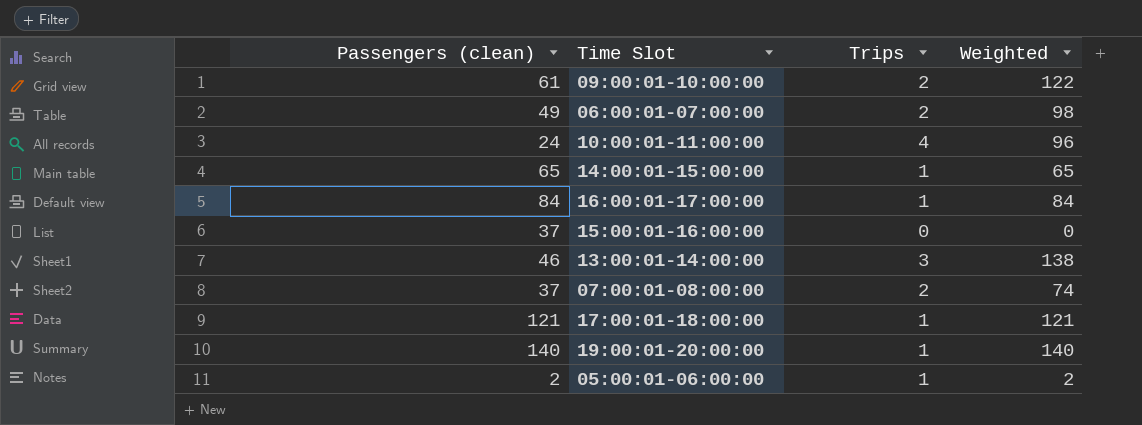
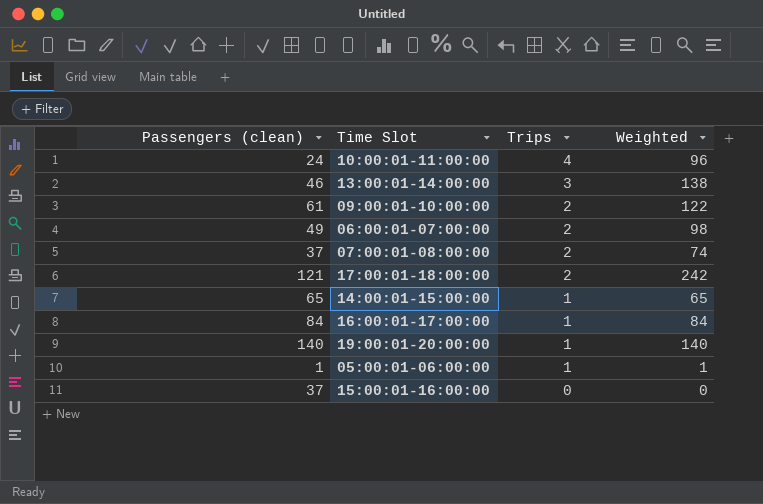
row order: none -> Trips descending
17:00:01-18:00:00 | Trips: 1 -> 2
17:00:01-18:00:00 | Weighted: 121 -> 242
05:00:01-06:00:00 | Passengers (clean): 2 -> 1
05:00:01-06:00:00 | Weighted: 2 -> 1

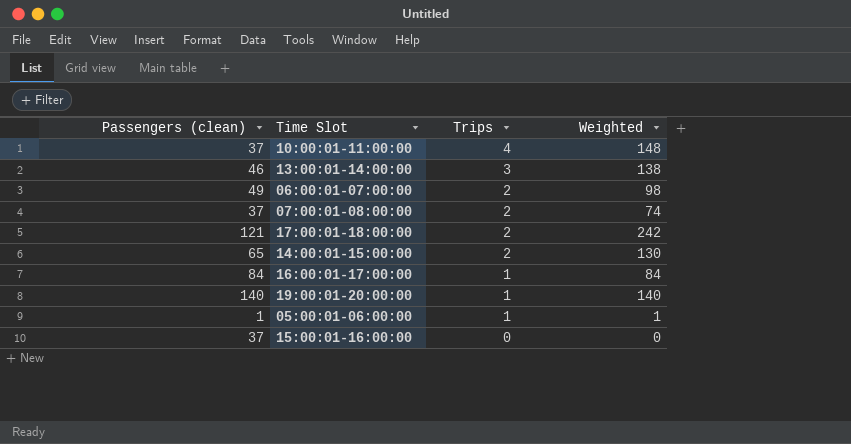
row 09:00:01-10:00:00: 61 | 2 | 122 -> none
10:00:01-11:00:00 | Passengers (clean): 24 -> 37
10:00:01-11:00:00 | Weighted: 96 -> 148
14:00:01-15:00:00 | Trips: 1 -> 2
14:00:01-15:00:00 | Weighted: 65 -> 130

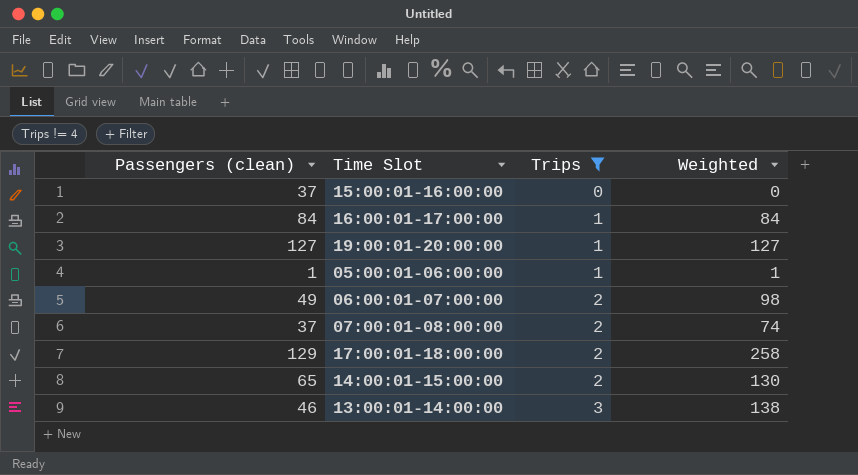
filter: none -> Trips != 4
row order: Trips descending -> Trips ascending
19:00:01-20:00:00 | Passengers (clean): 140 -> 127
19:00:01-20:00:00 | Weighted: 140 -> 127
17:00:01-18:00:00 | Passengers (clean): 121 -> 129
17:00:01-18:00:00 | Weighted: 242 -> 258

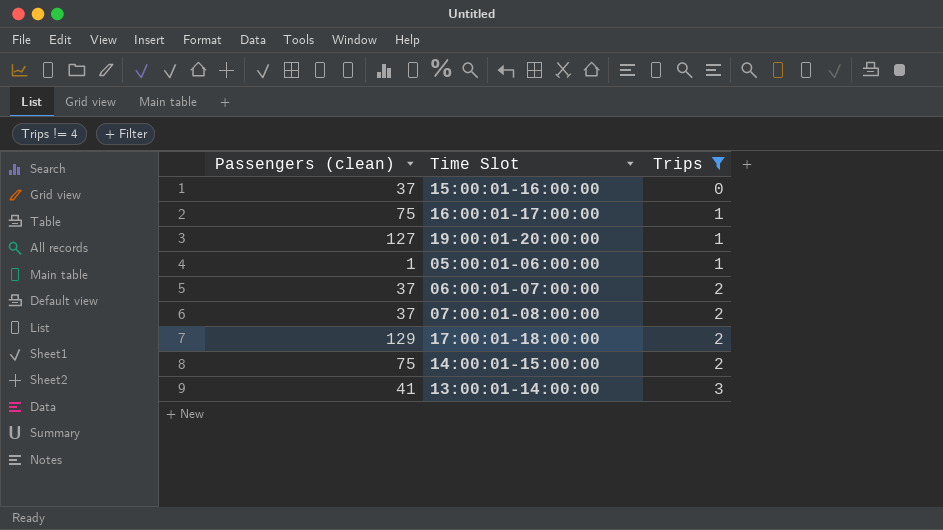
column Weighted | formula: [Passengers (clean)] * [Trips] -> none
16:00:01-17:00:00 | Passengers (clean): 84 -> 75
06:00:01-07:00:00 | Passengers (clean): 49 -> 37
14:00:01-15:00:00 | Passengers (clean): 65 -> 75
13:00:01-14:00:00 | Passengers (clean): 46 -> 41

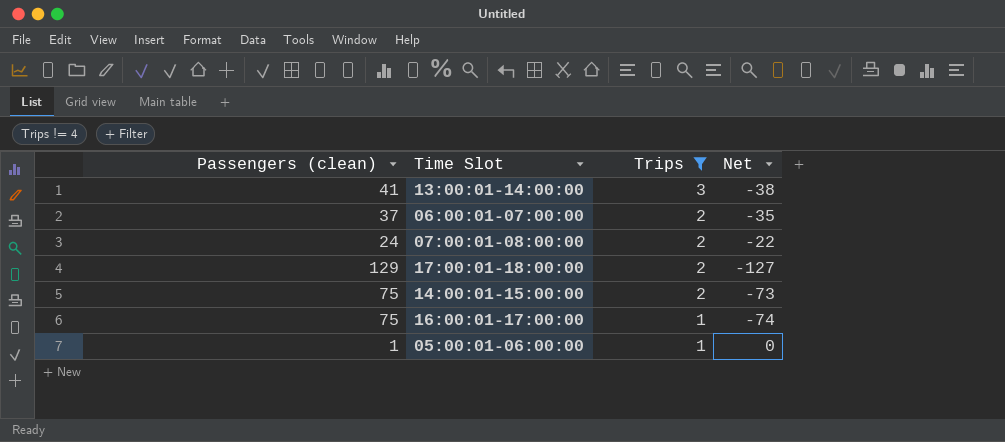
row order: Trips ascending -> Trips descending
column Net | formula: none -> [Trips] - [Passengers (clean)]
row 15:00:01-16:00:00: 37 | 0 -> none
row 19:00:01-20:00:00: 127 | 1 -> none
07:00:01-08:00:00 | Passengers (clean): 37 -> 24

